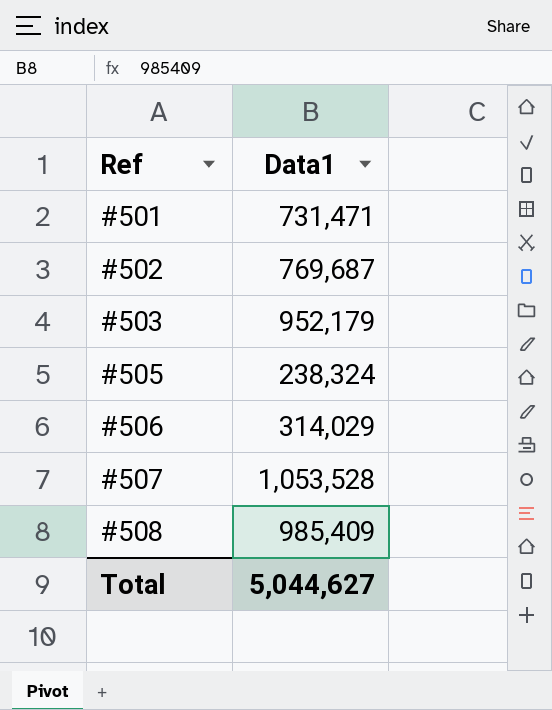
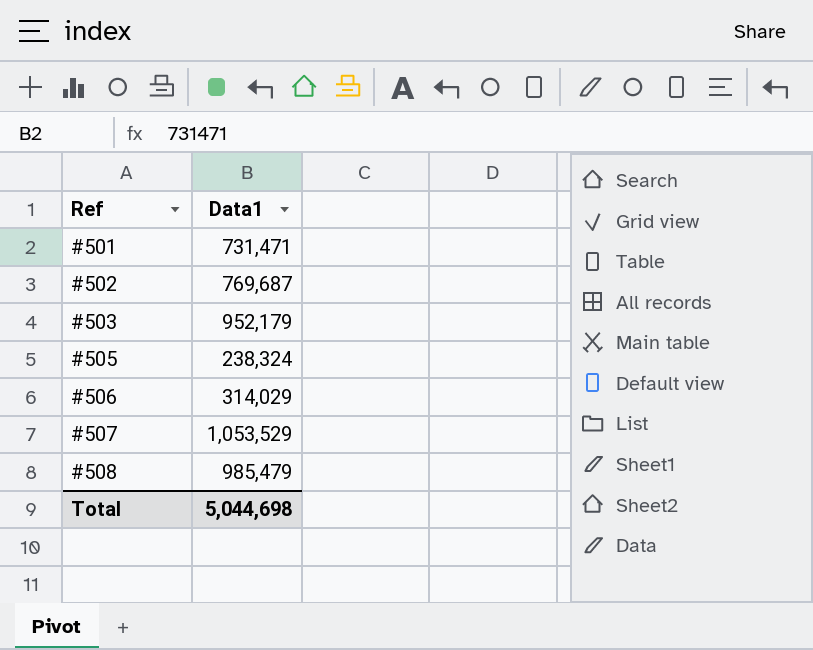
#507 | Data1: 1,053,528 -> 1,053,529
#508 | Data1: 985,409 -> 985,479
Total | Data1: 5,044,627 -> 5,044,698

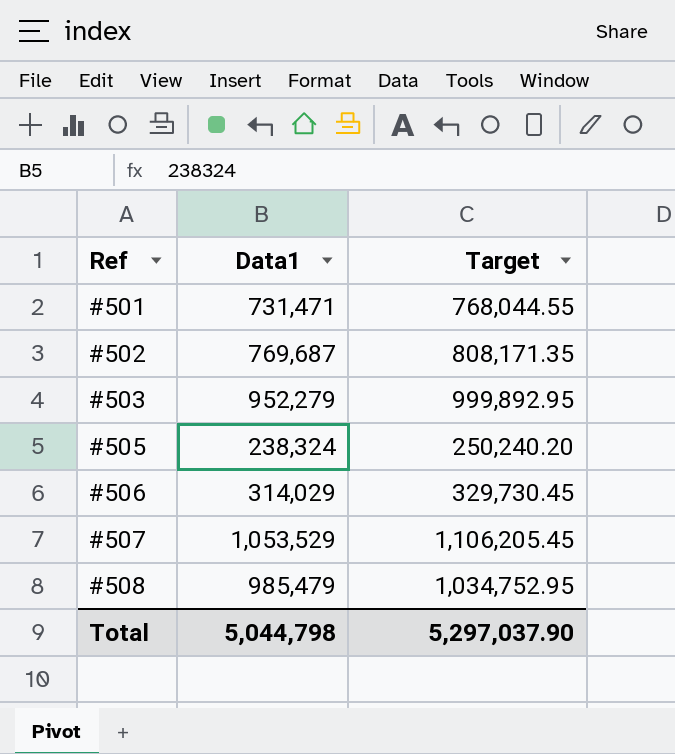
column Target | formula: none -> [Data1] * 1.05
#503 | Data1: 952,179 -> 952,279
Total | Data1: 5,044,698 -> 5,044,798

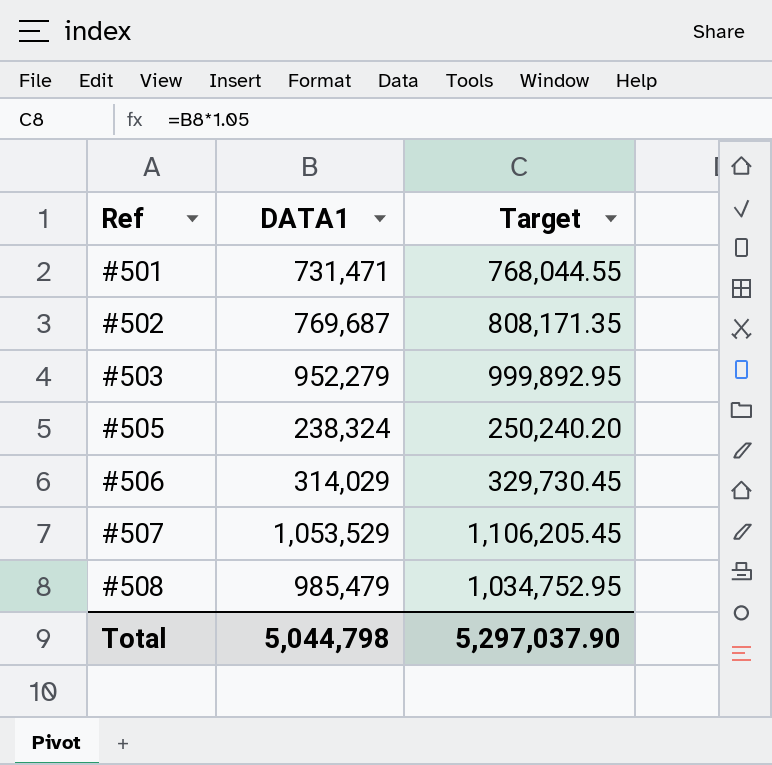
column name: Data1 -> DATA1

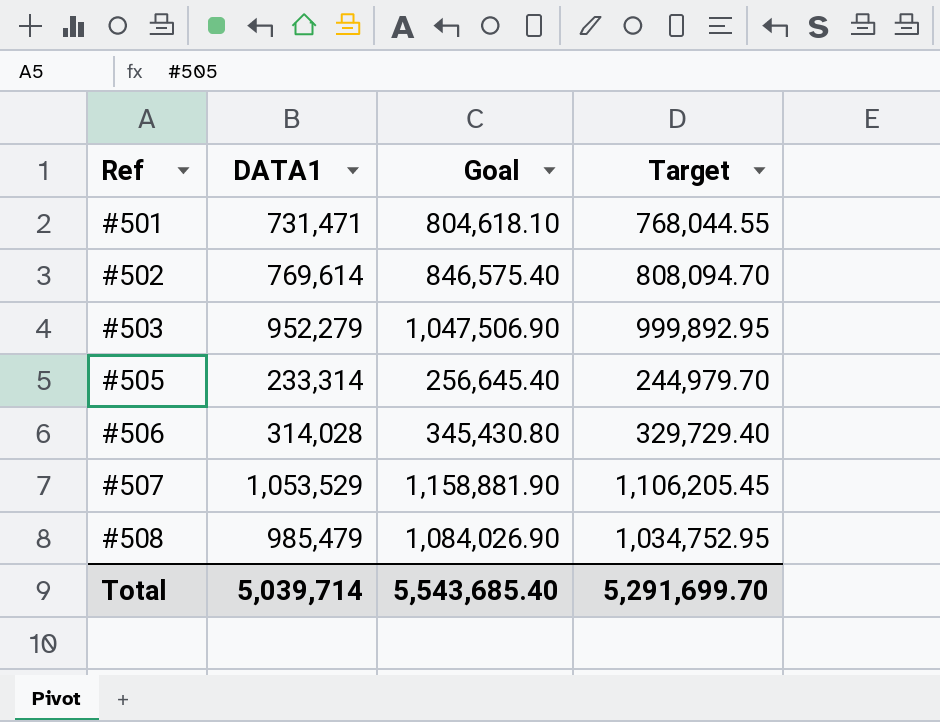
column Goal | formula: none -> [DATA1] * 1.1
#502 | DATA1: 769,687 -> 769,614
#502 | Target: 808,171.35 -> 808,094.70
#505 | DATA1: 238,324 -> 233,314
#505 | Target: 250,240.20 -> 244,979.70
#506 | DATA1: 314,029 -> 314,028
#506 | Target: 329,730.45 -> 329,729.40
Total | DATA1: 5,044,798 -> 5,039,714
Total | Target: 5,297,037.90 -> 5,291,699.70

